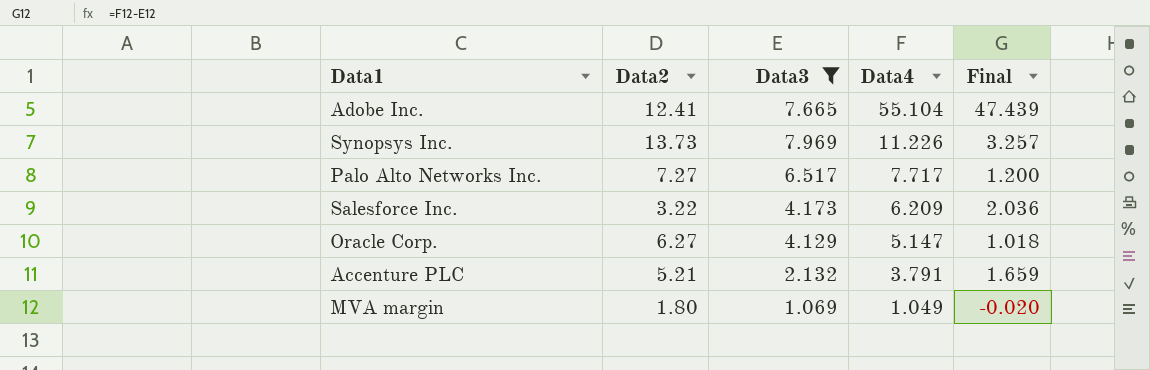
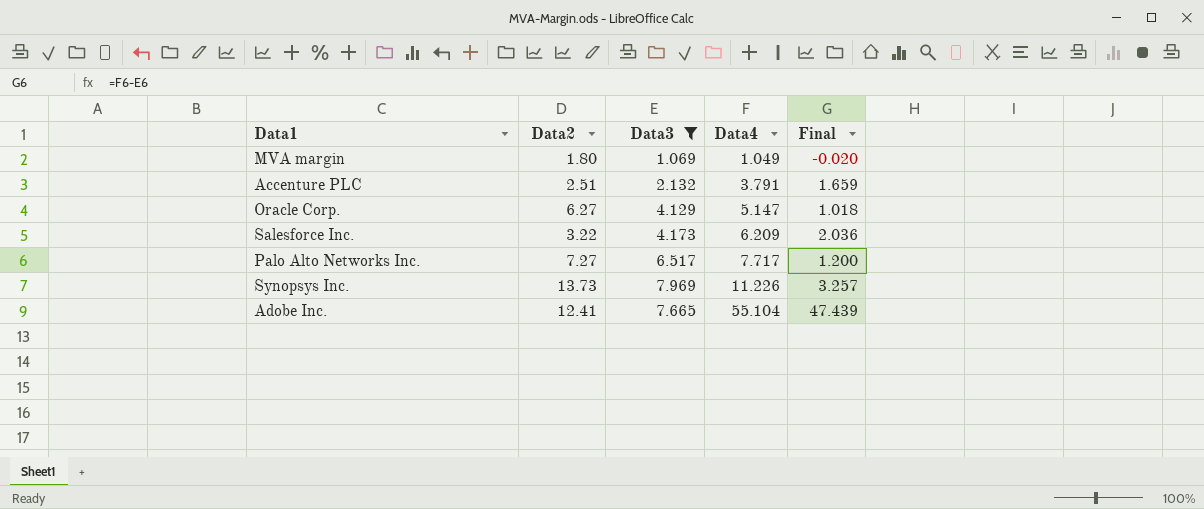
row order: Data4 descending -> Data4 ascending
Accenture PLC | Data2: 5.21 -> 2.51

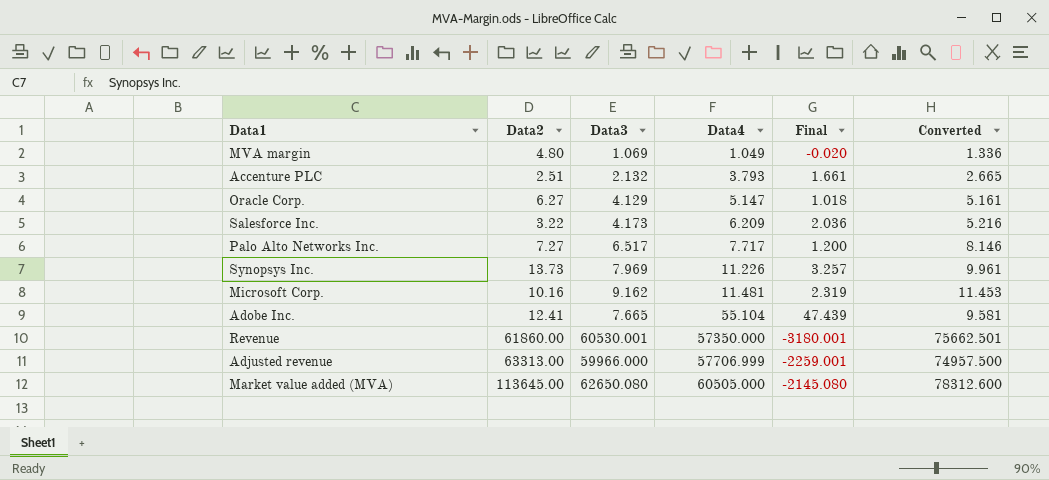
filter: Data3 <= 7.969 -> none
column Converted | formula: none -> [Data3] * 1.25
MVA margin | Data2: 1.80 -> 4.80
Accenture PLC | Data4: 3.791 -> 3.793
Accenture PLC | Final: 1.659 -> 1.661

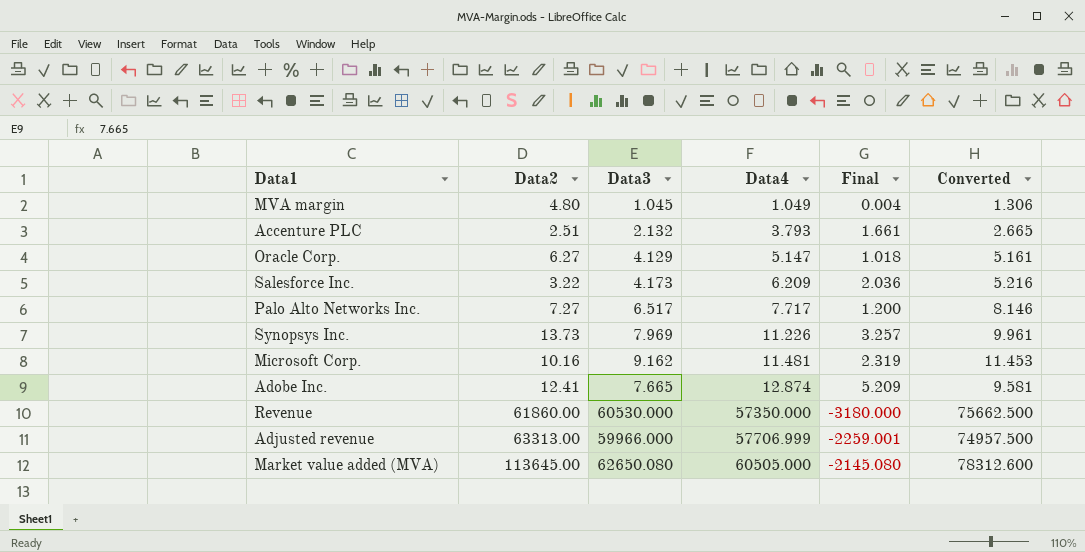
MVA margin | Data3: 1.069 -> 1.045
MVA margin | Final: -0.020 -> 0.004
MVA margin | Converted: 1.336 -> 1.306
Adobe Inc. | Data4: 55.104 -> 12.874
Adobe Inc. | Final: 47.439 -> 5.209
Revenue | Data3: 60530.001 -> 60530.000
Revenue | Final: -3180.001 -> -3180.000
Revenue | Converted: 75662.501 -> 75662.500

